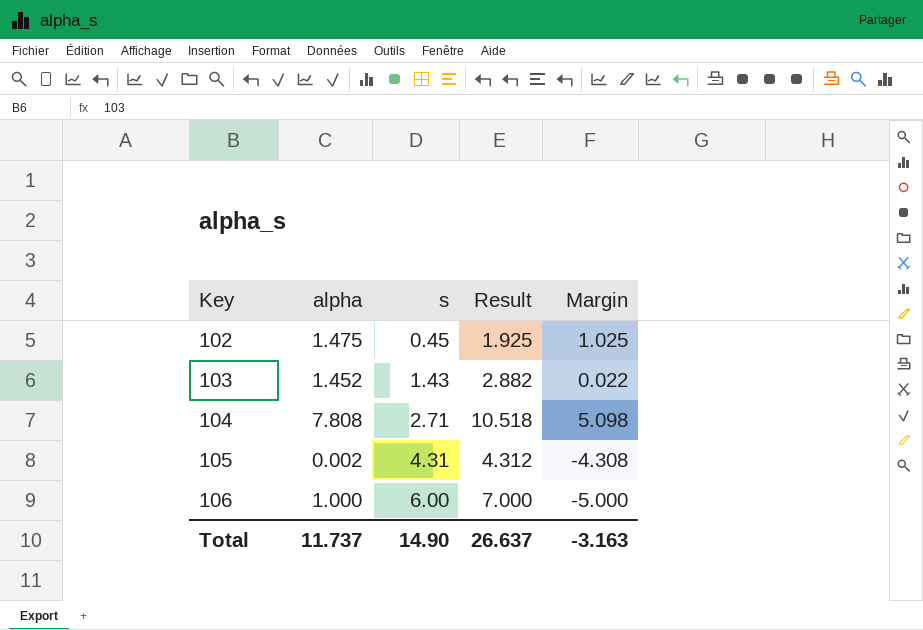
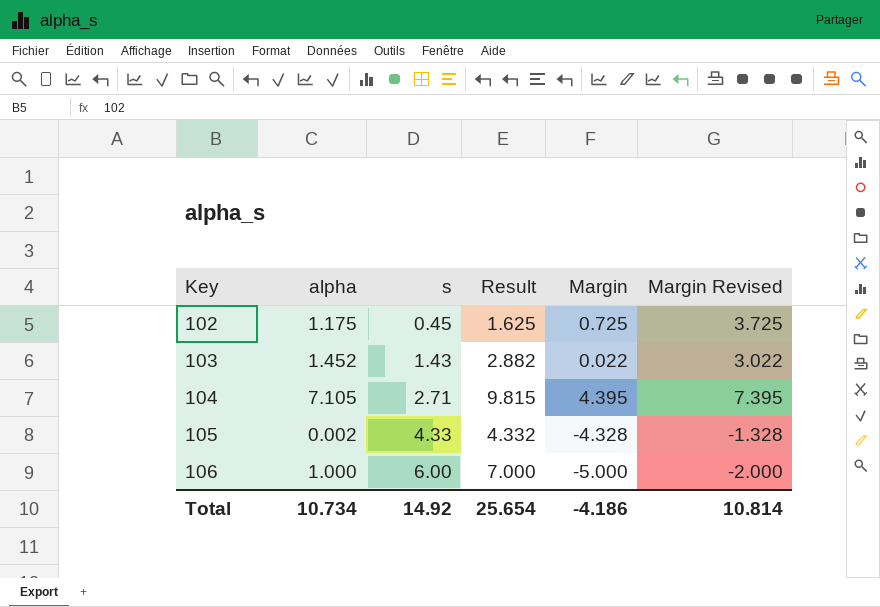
column Margin Revised | formula: none -> [Margin] + 3
102 | alpha: 1.475 -> 1.175
102 | Result: 1.925 -> 1.625
102 | Margin: 1.025 -> 0.725
104 | alpha: 7.808 -> 7.105
104 | Result: 10.518 -> 9.815
104 | Margin: 5.098 -> 4.395
105 | s: 4.31 -> 4.33
105 | Result: 4.312 -> 4.332
105 | Margin: -4.308 -> -4.328
Total | alpha: 11.737 -> 10.734
Total | s: 14.90 -> 14.92
Total | Result: 26.637 -> 25.654
Total | Margin: -3.163 -> -4.186

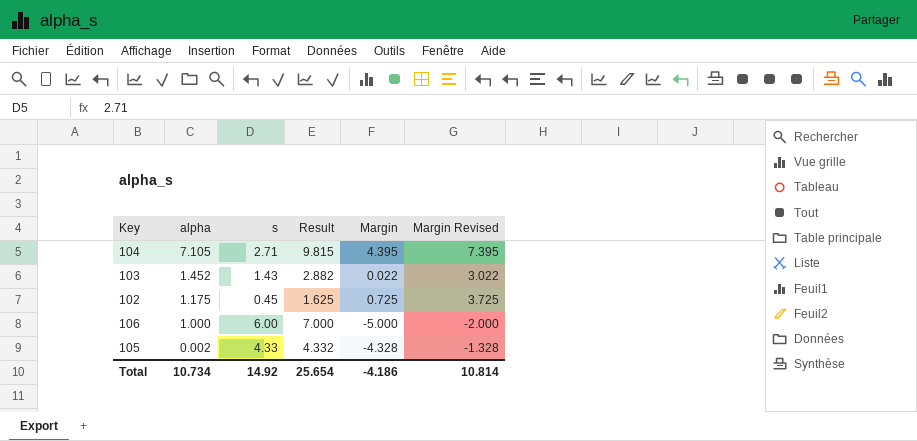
row order: Key ascending -> alpha descending

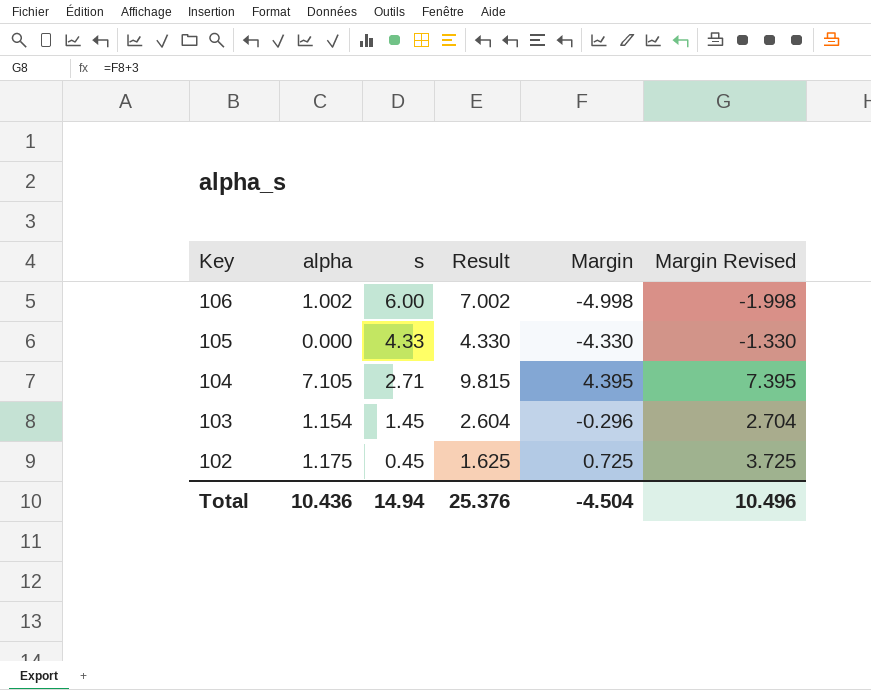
row order: alpha descending -> Key descending
106 | alpha: 1.000 -> 1.002
106 | Result: 7.000 -> 7.002
106 | Margin: -5.000 -> -4.998
106 | Margin Revised: -2.000 -> -1.998
105 | alpha: 0.002 -> 0.000
105 | Result: 4.332 -> 4.330
105 | Margin: -4.328 -> -4.330
105 | Margin Revised: -1.328 -> -1.330
103 | alpha: 1.452 -> 1.154
103 | s: 1.43 -> 1.45
103 | Result: 2.882 -> 2.604
103 | Margin: 0.022 -> -0.296
103 | Margin Revised: 3.022 -> 2.704
Total | alpha: 10.734 -> 10.436
Total | s: 14.92 -> 14.94
Total | Result: 25.654 -> 25.376
Total | Margin: -4.186 -> -4.504
Total | Margin Revised: 10.814 -> 10.496

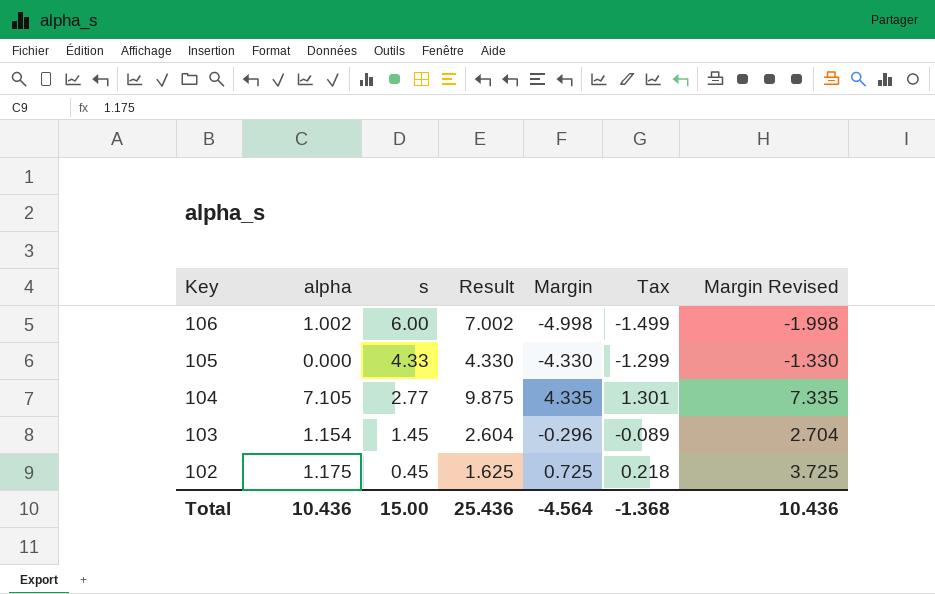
column Tax | formula: none -> [Margin] * 0.3
104 | s: 2.71 -> 2.77
104 | Result: 9.815 -> 9.875
104 | Margin: 4.395 -> 4.335
104 | Margin Revised: 7.395 -> 7.335
Total | s: 14.94 -> 15.00
Total | Result: 25.376 -> 25.436
Total | Margin: -4.504 -> -4.564
Total | Margin Revised: 10.496 -> 10.436

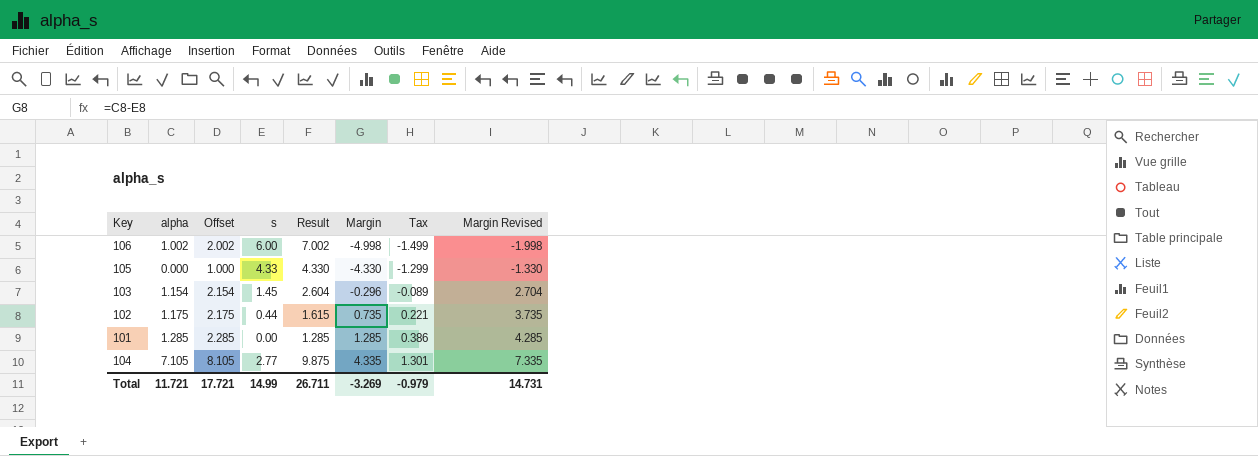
row order: Key descending -> Margin ascending
column Offset | formula: none -> [alpha] + 1
102 | s: 0.45 -> 0.44
102 | Result: 1.625 -> 1.615
102 | Margin: 0.725 -> 0.735
102 | Tax: 0.218 -> 0.221
102 | Margin Revised: 3.725 -> 3.735
row 101: none -> 1.285 | 2.285 | 0.00 | 1.285 | 1.285 | 0.386 | 4.285
Total | alpha: 10.436 -> 11.721
Total | s: 15.00 -> 14.99
Total | Result: 25.436 -> 26.711
Total | Margin: -4.564 -> -3.269
Total | Tax: -1.368 -> -0.979
Total | Margin Revised: 10.436 -> 14.731

